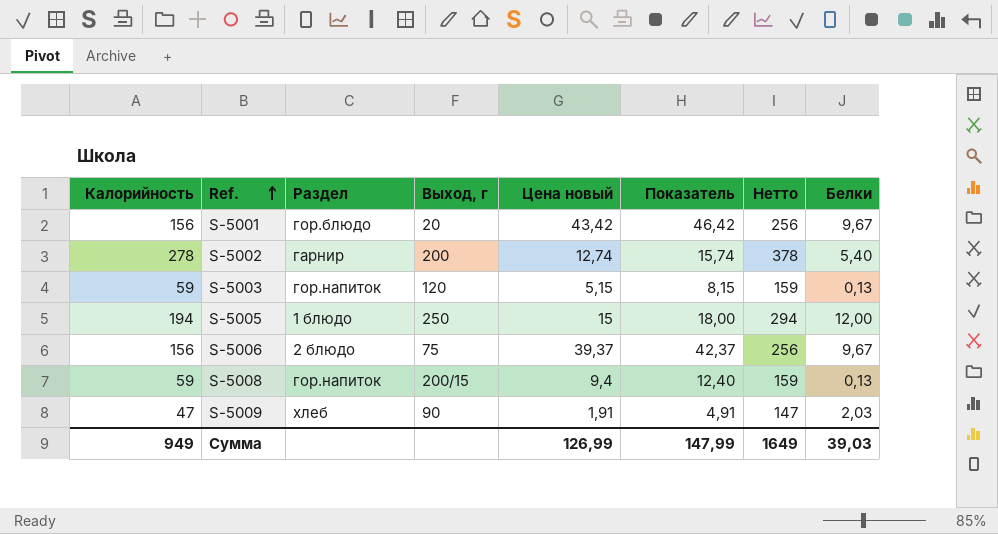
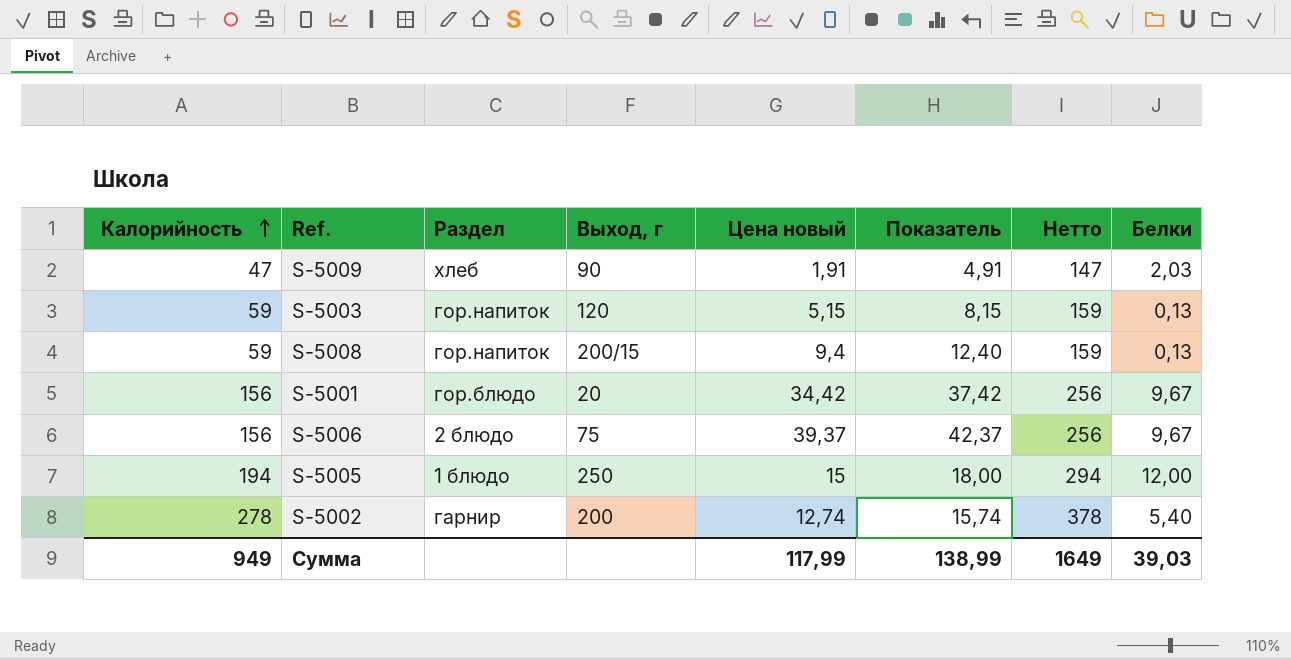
row order: Ref. ascending -> Калорийность ascending
S-5001 | Цена новый: 43,42 -> 34,42
S-5001 | Показатель: 46,42 -> 37,42
Сумма | Цена новый: 126,99 -> 117,99
Сумма | Показатель: 147,99 -> 138,99

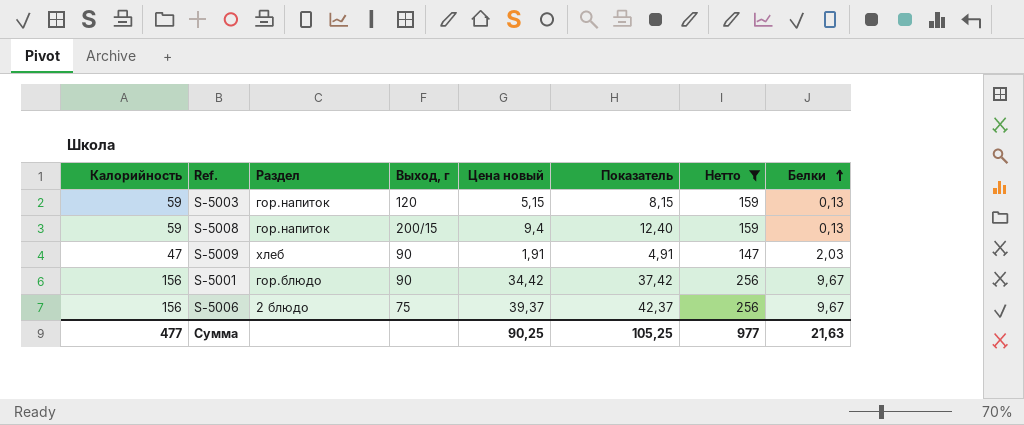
filter: none -> Нетто <= 256
row order: Калорийность ascending -> Белки ascending
S-5001 | Выход, г: 20 -> 90
Сумма | Калорийность: 949 -> 477
Сумма | Цена новый: 117,99 -> 90,25
Сумма | Показатель: 138,99 -> 105,25
Сумма | Нетто: 1649 -> 977
Сумма | Белки: 39,03 -> 21,63

